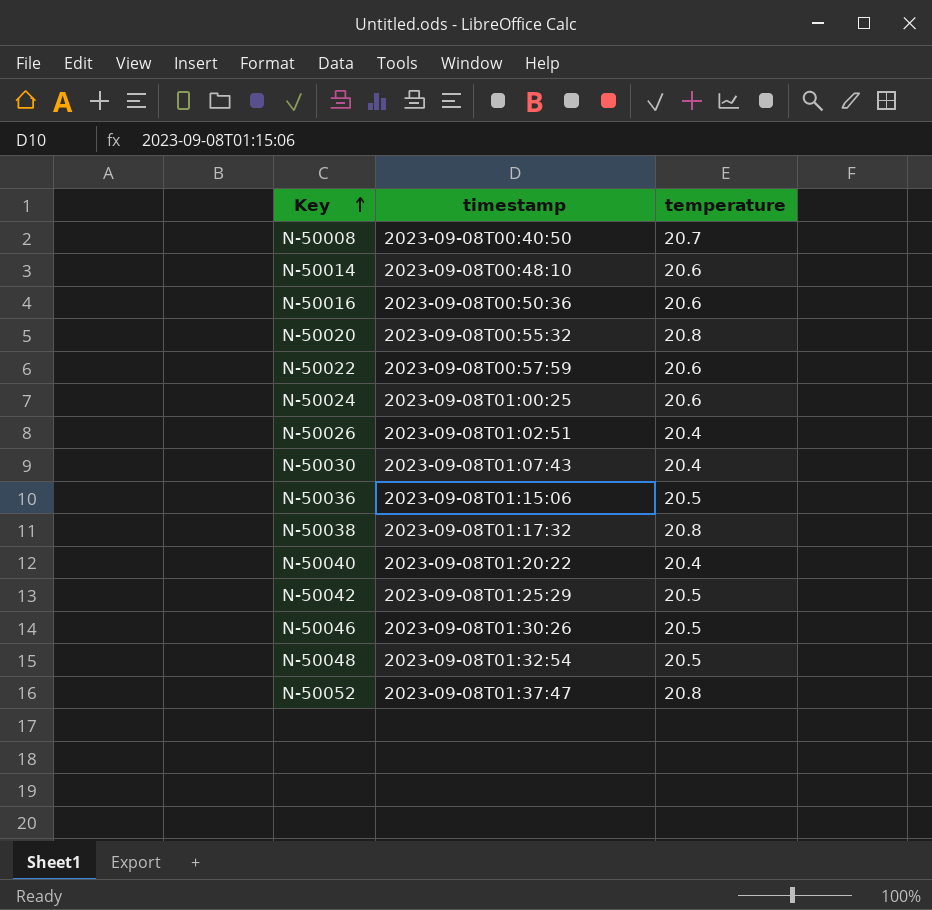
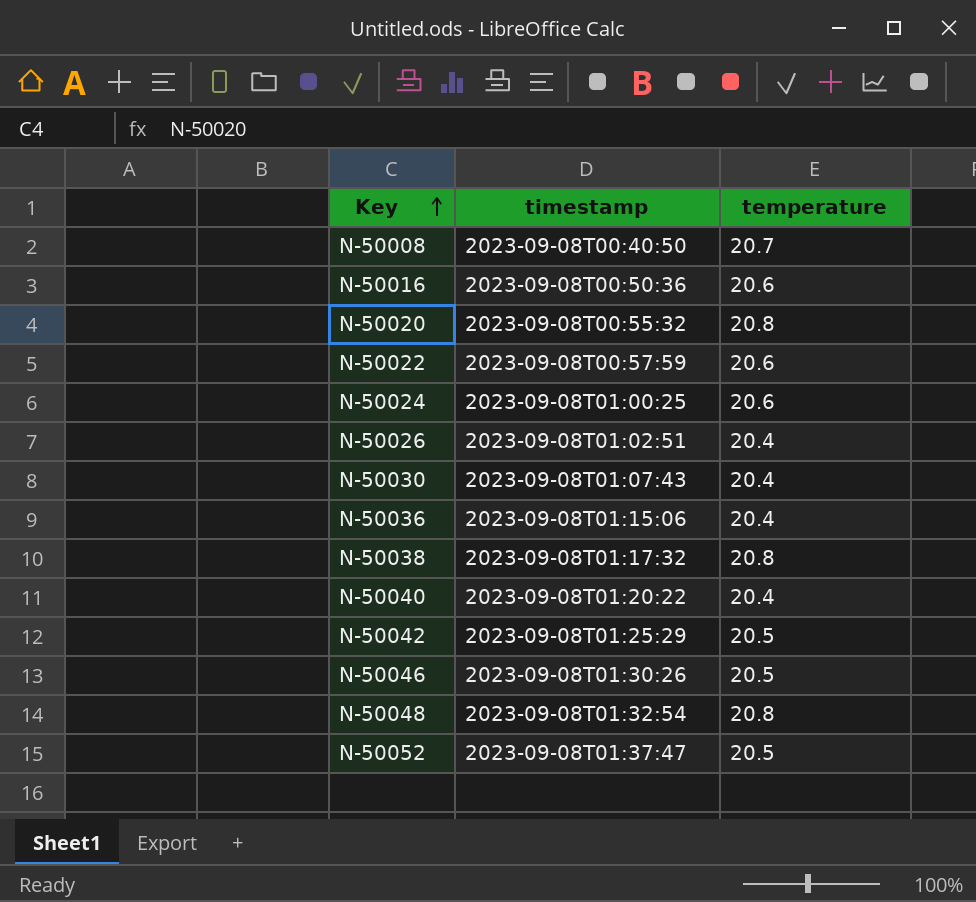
row N-50014: 2023-09-08T00:48:10 | 20.6 -> none
N-50036 | temperature: 20.5 -> 20.4
N-50048 | temperature: 20.5 -> 20.8
N-50052 | temperature: 20.8 -> 20.5

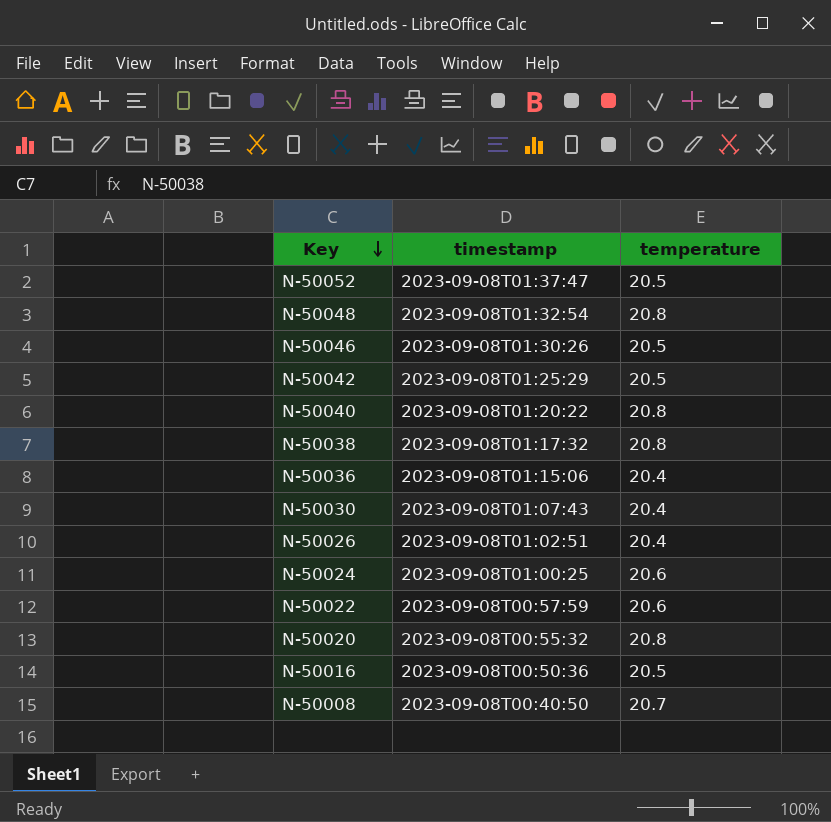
row order: Key ascending -> Key descending
N-50040 | temperature: 20.4 -> 20.8
N-50016 | temperature: 20.6 -> 20.5

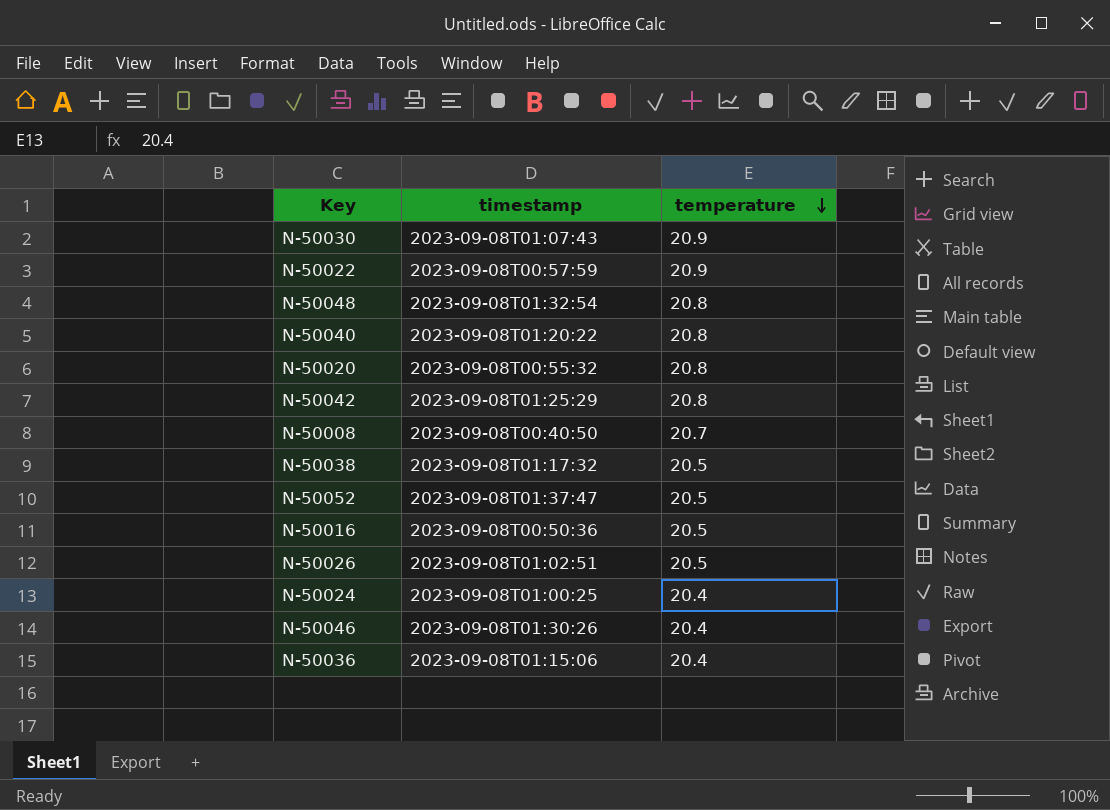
row order: Key descending -> temperature descending
N-50030 | temperature: 20.4 -> 20.9
N-50022 | temperature: 20.6 -> 20.9
N-50042 | temperature: 20.5 -> 20.8
N-50038 | temperature: 20.8 -> 20.5
N-50026 | temperature: 20.4 -> 20.5
N-50024 | temperature: 20.6 -> 20.4
N-50046 | temperature: 20.5 -> 20.4

